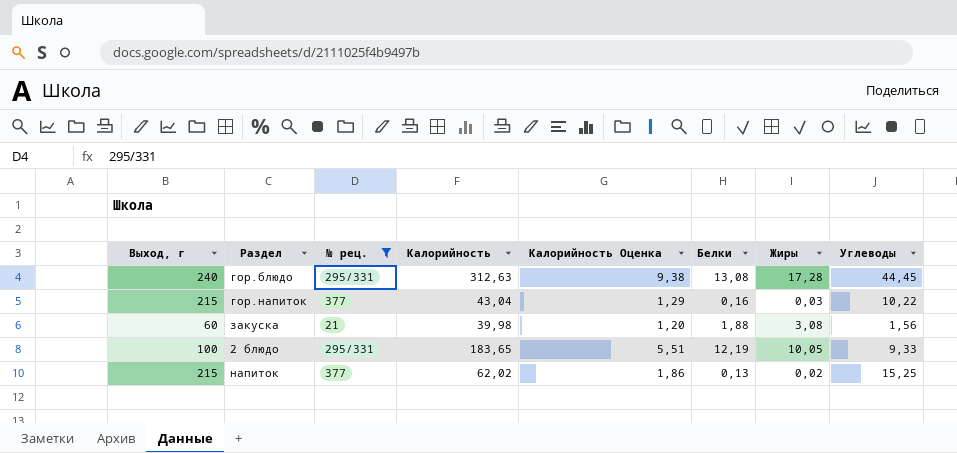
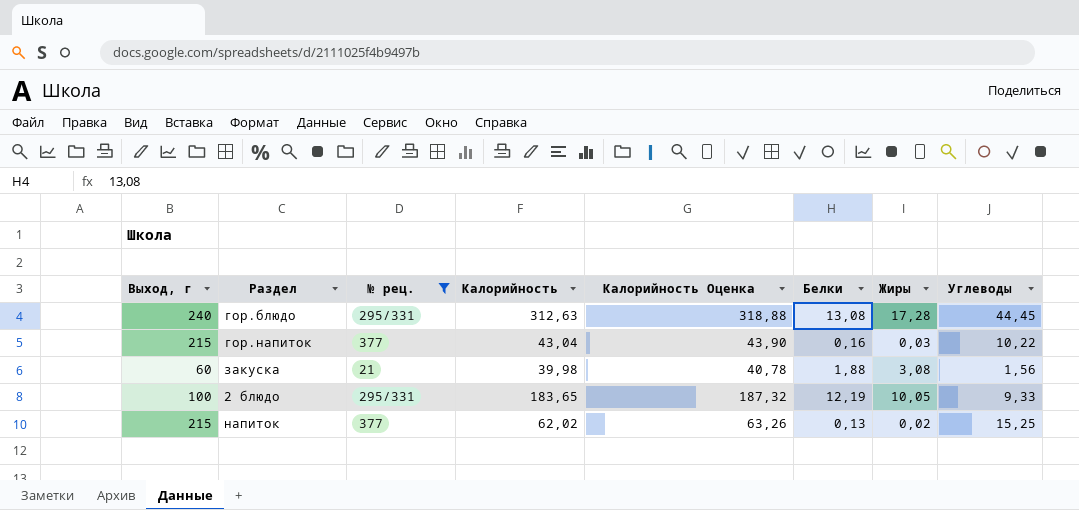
column Калорийность Оценка | formula: [Калорийность] * 0,03 -> [Калорийность] * 1,02

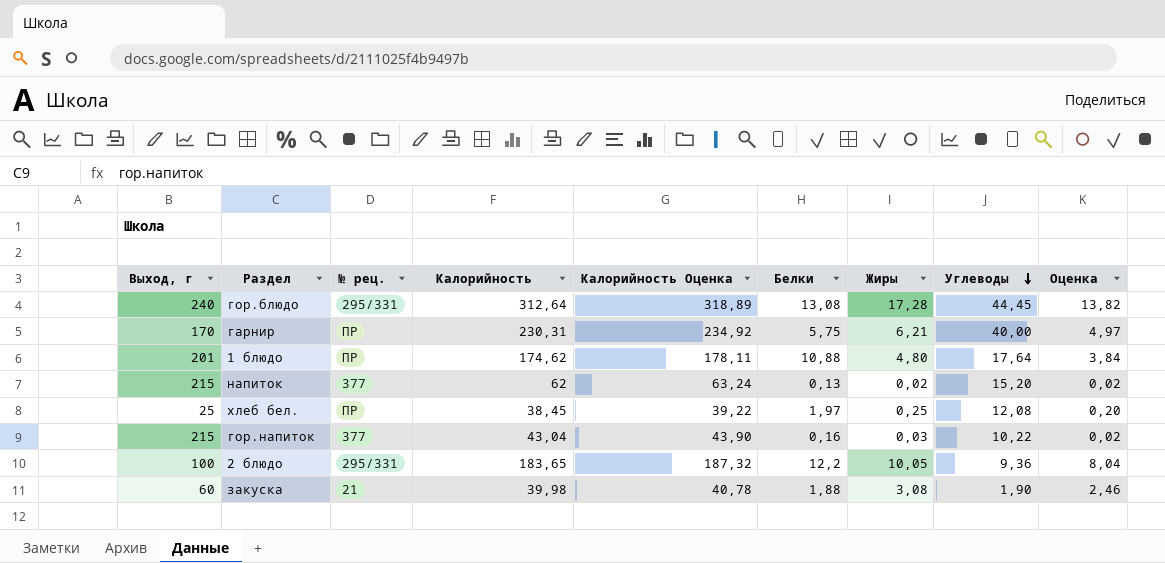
filter: № рец. != ПР -> none
row order: none -> Углеводы descending
column Оценка | formula: none -> [Жиры] * 0,8
гор.блюдо | Калорийность: 312,63 -> 312,64
гор.блюдо | Калорийность Оценка: 318,88 -> 318,89
напиток | Калорийность: 62,02 -> 62
напиток | Калорийность Оценка: 63,26 -> 63,24
напиток | Углеводы: 15,25 -> 15,20
2 блюдо | Белки: 12,19 -> 12,2
2 блюдо | Углеводы: 9,33 -> 9,36
закуска | Углеводы: 1,56 -> 1,90

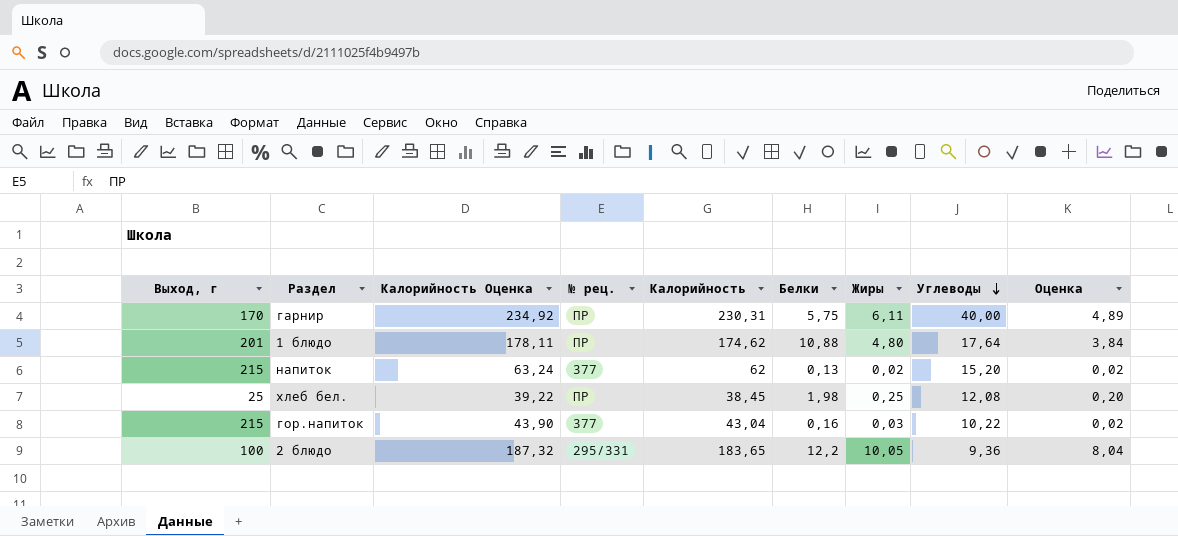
column Калорийность Оценка | position: 5 -> 3
row гор.блюдо: 240 | 295/331 | 312,64 | 318,89 | 13,08 | 17,28 | 44,45 | 13,82 -> none
row закуска: 60 | 21 | 39,98 | 40,78 | 1,88 | 3,08 | 1,90 | 2,46 -> none
гарнир | Жиры: 6,21 -> 6,11
гарнир | Оценка: 4,97 -> 4,89
хлеб бел. | Белки: 1,97 -> 1,98

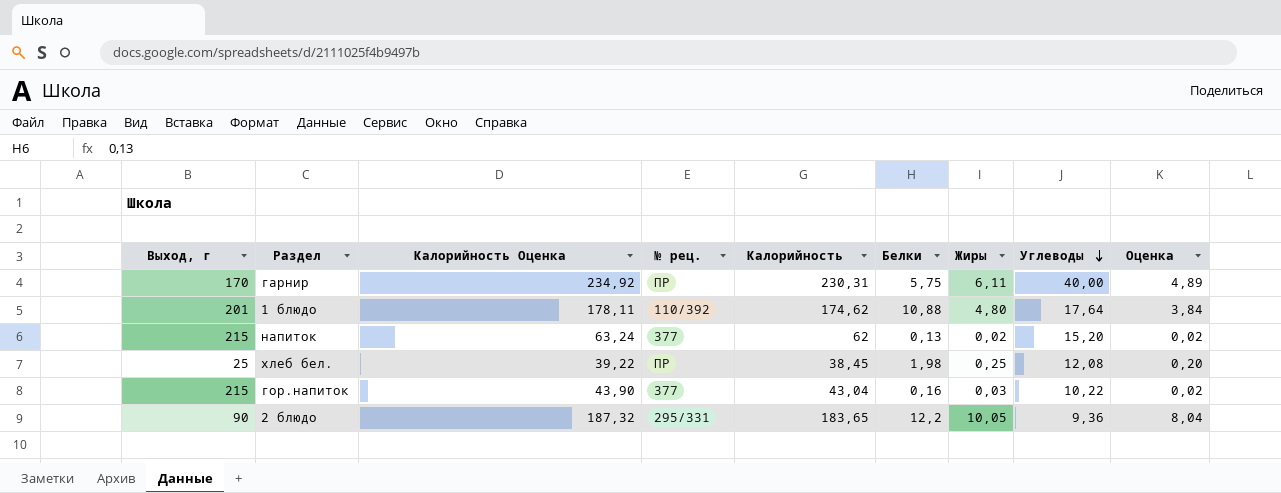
1 блюдо | № рец.: ПР -> 110/392
2 блюдо | Выход, г: 100 -> 90

